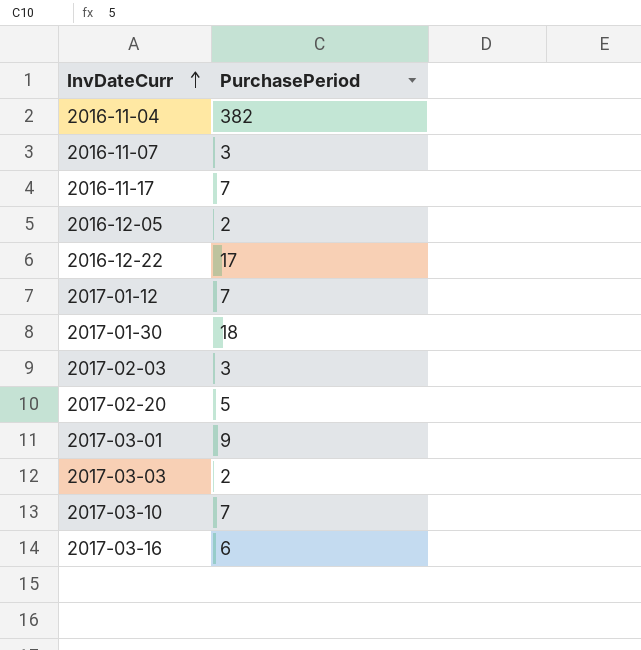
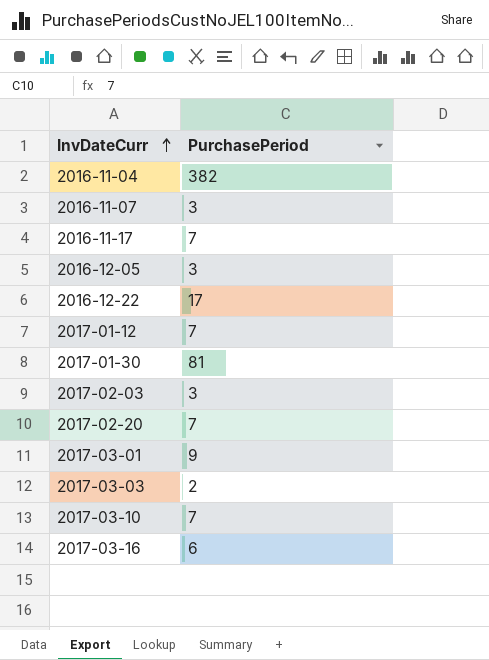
2016-12-05 | PurchasePeriod: 2 -> 3
2017-01-30 | PurchasePeriod: 18 -> 81
2017-02-20 | PurchasePeriod: 5 -> 7

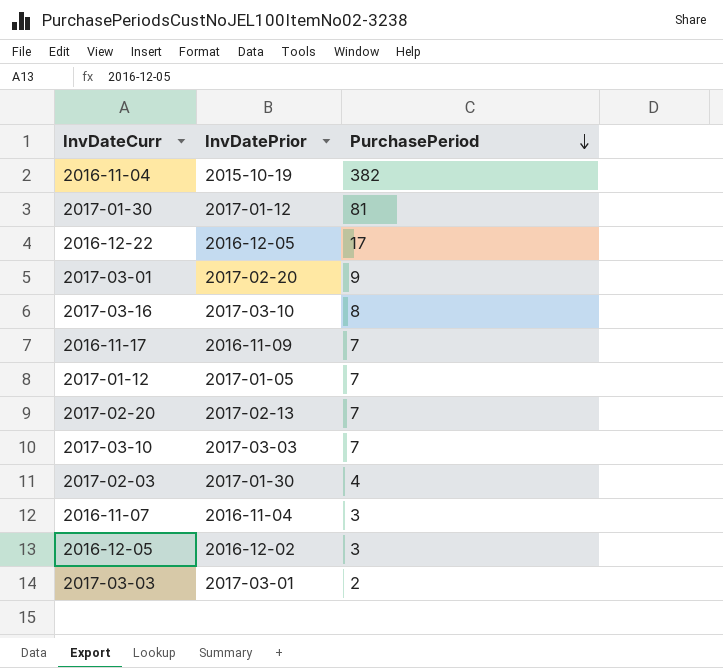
row order: InvDateCurr ascending -> PurchasePeriod descending
column InvDatePrior | position: none -> 2
2017-03-16 | PurchasePeriod: 6 -> 8
2017-02-03 | PurchasePeriod: 3 -> 4

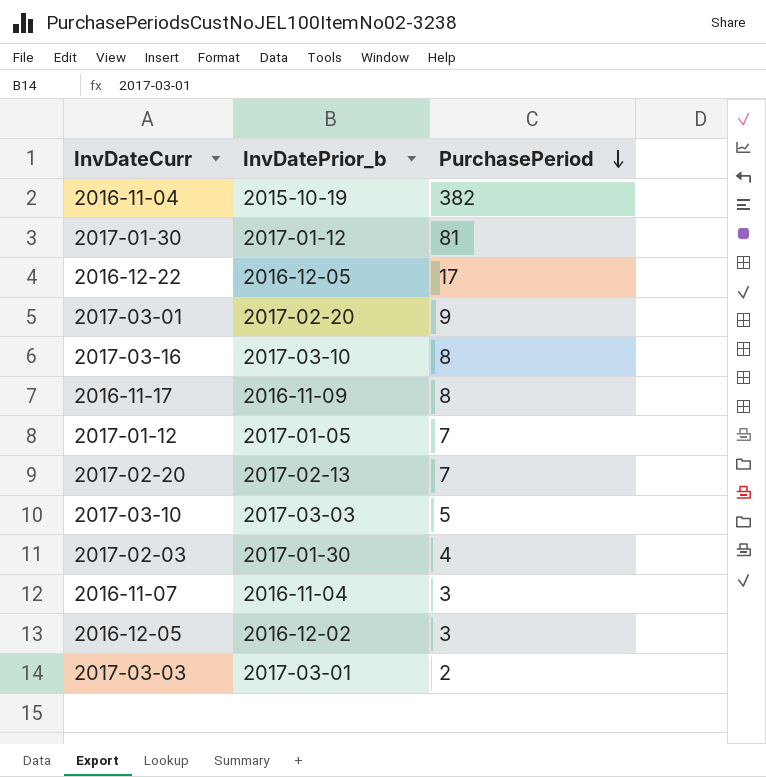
column name: InvDatePrior -> InvDatePrior_b
2016-11-17 | PurchasePeriod: 7 -> 8
2017-03-10 | PurchasePeriod: 7 -> 5

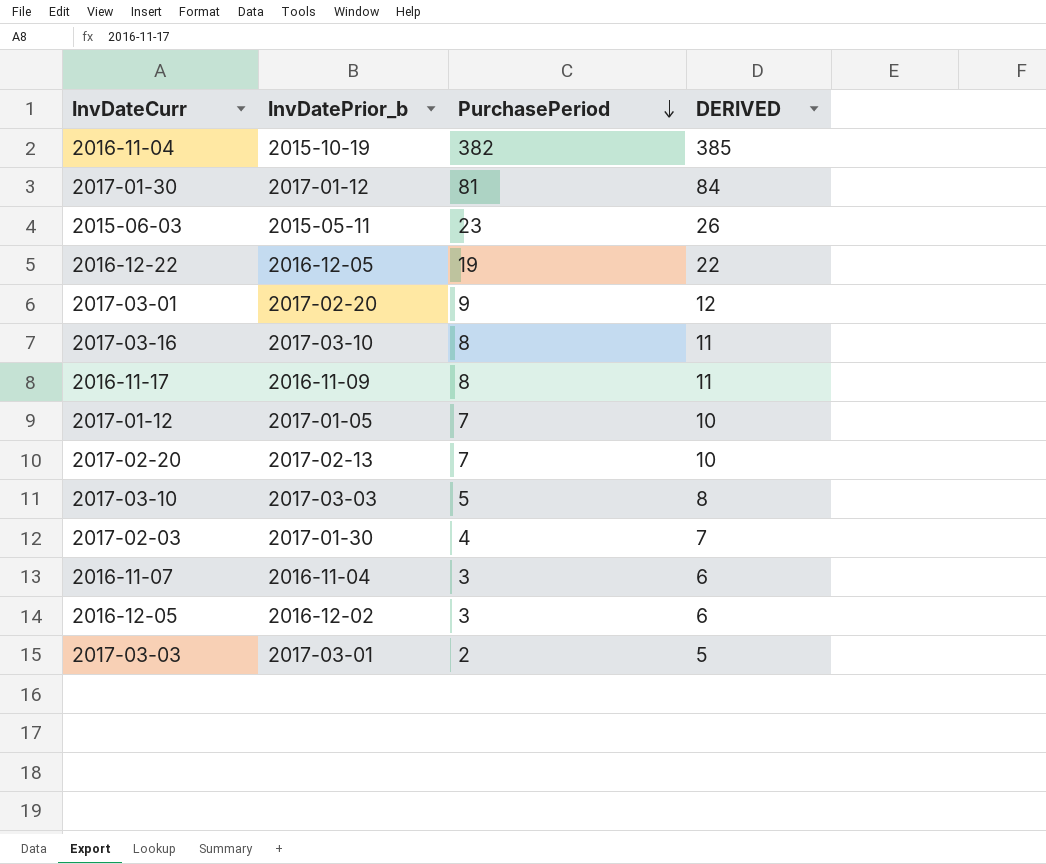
column DERIVED | formula: none -> [PurchasePeriod] + 3
row 2015-06-03: none -> 2015-05-11 | 23 | 26
2016-12-22 | PurchasePeriod: 17 -> 19

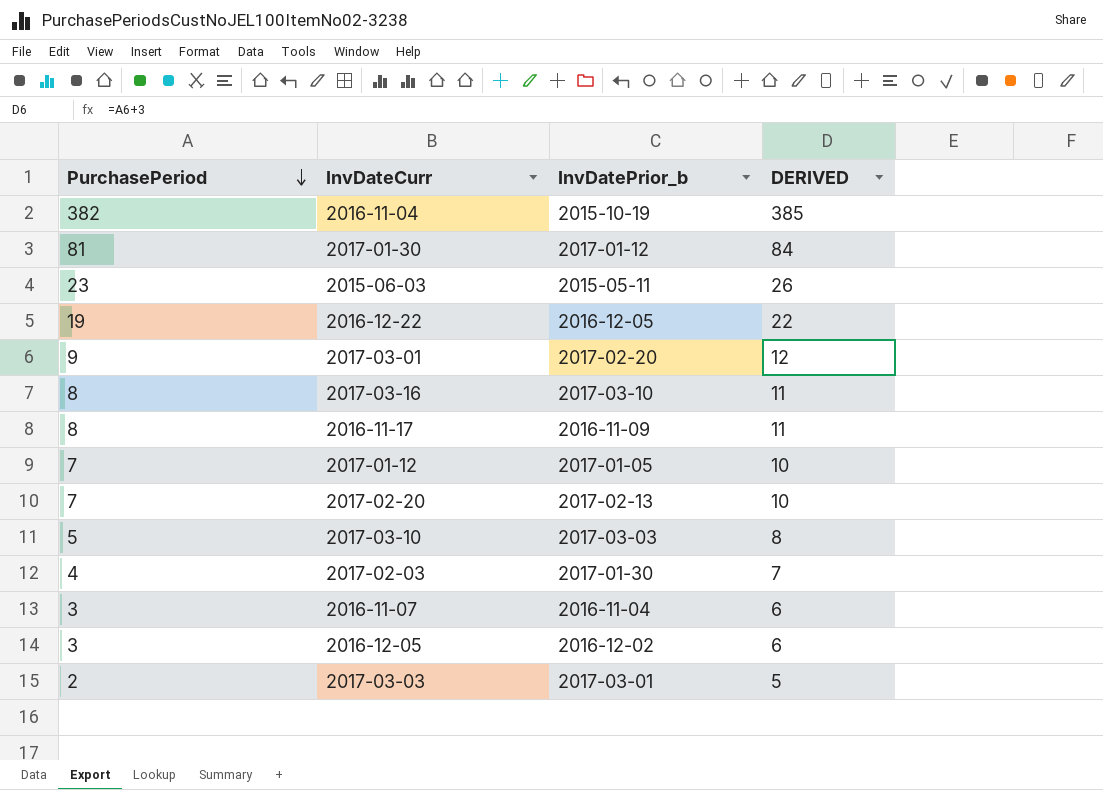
column PurchasePeriod | position: 3 -> 1

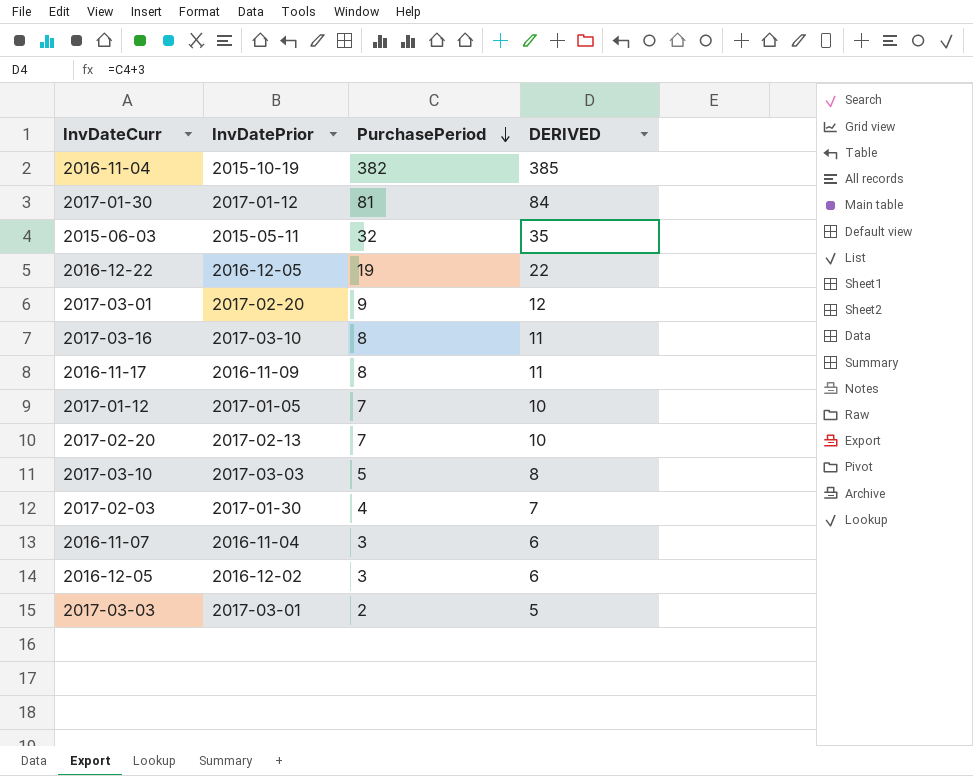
column name: InvDatePrior_b -> InvDatePrior
column PurchasePeriod | position: 1 -> 3
2015-06-03 | PurchasePeriod: 23 -> 32
2015-06-03 | DERIVED: 26 -> 35

